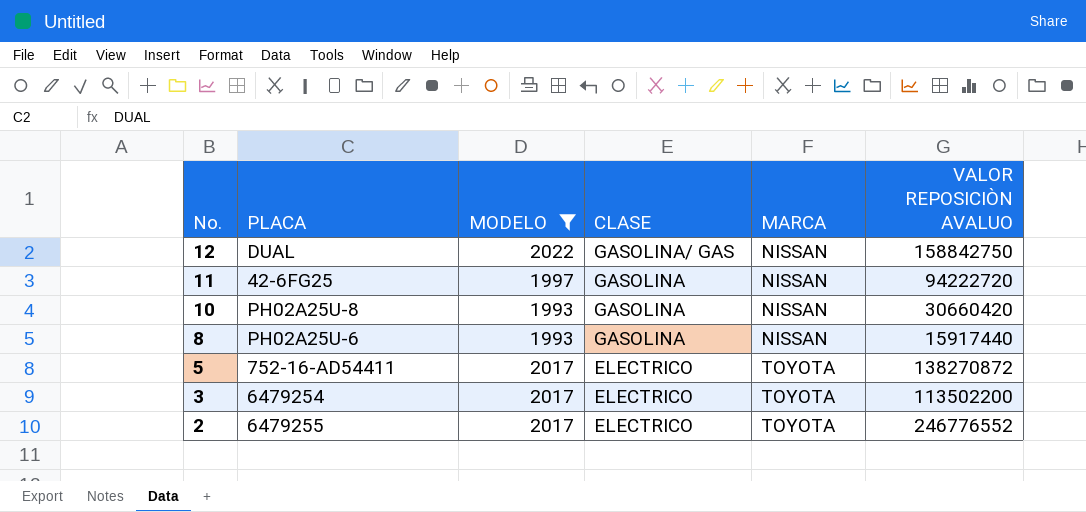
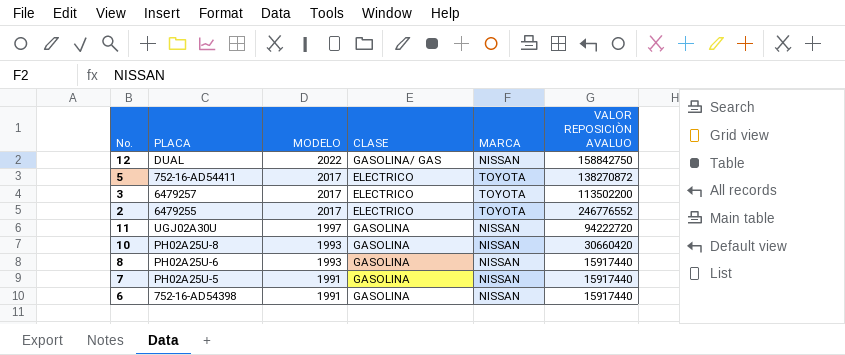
filter: MODELO != 1991 -> none
row order: No. descending -> MODELO descending
3 | PLACA: 6479254 -> 6479257
11 | PLACA: 42-6FG25 -> UGJ02A30U

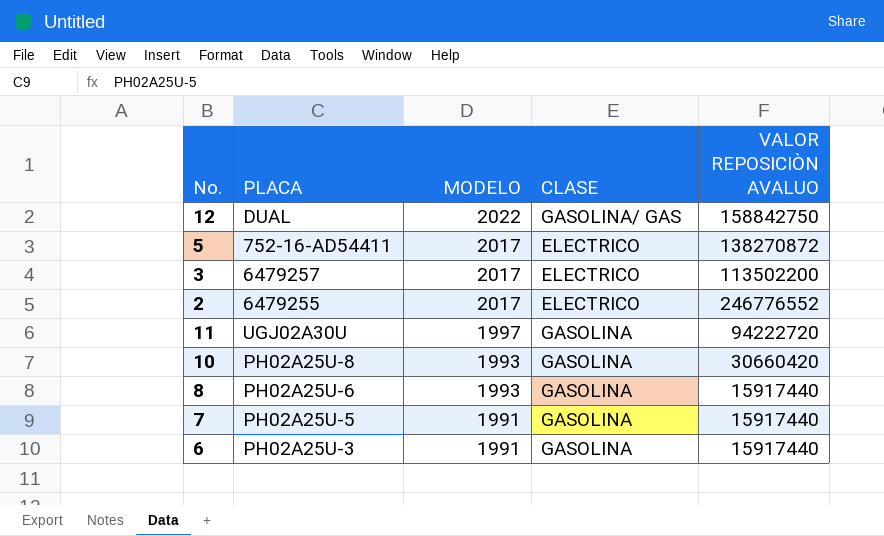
column MARCA | position: 5 -> none
6 | PLACA: 752-16-AD54398 -> PH02A25U-3

